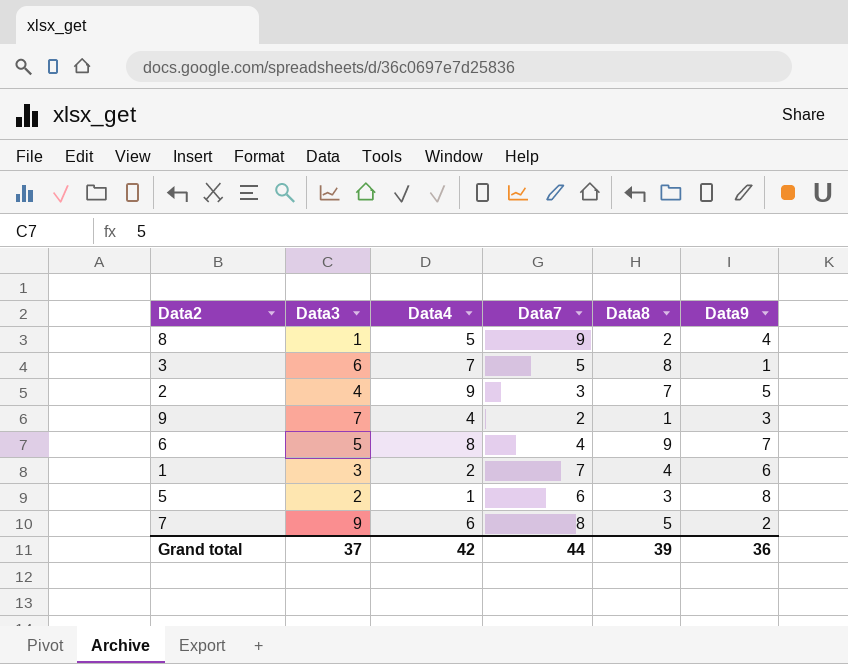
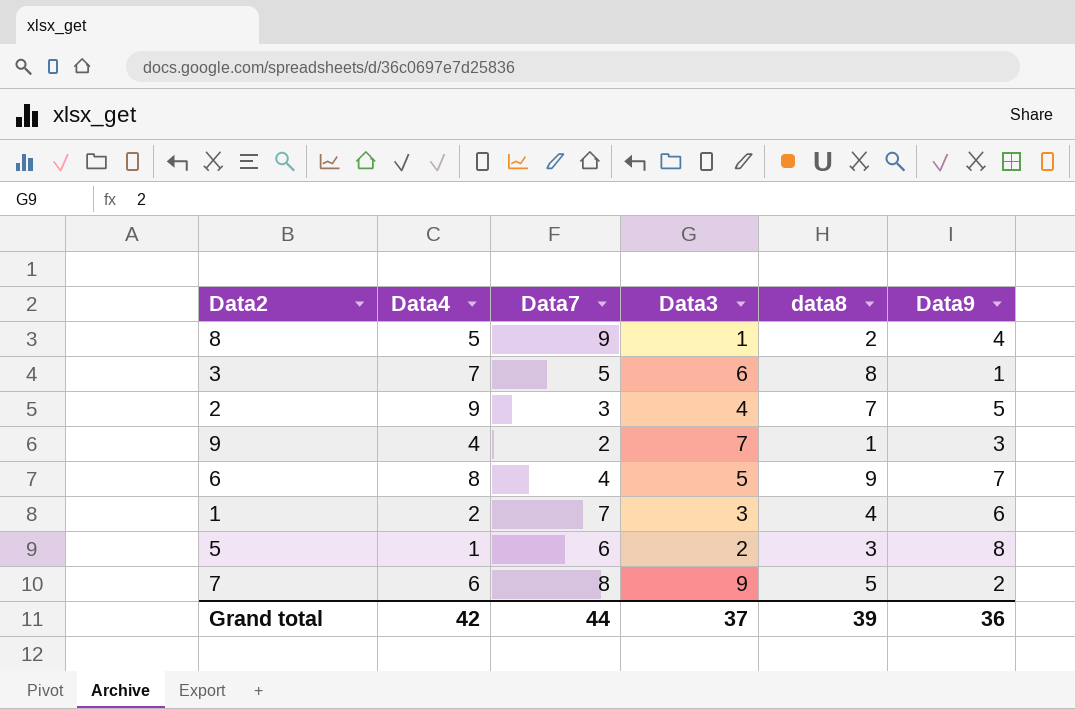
column Data3 | position: 2 -> 4
column name: Data8 -> data8

